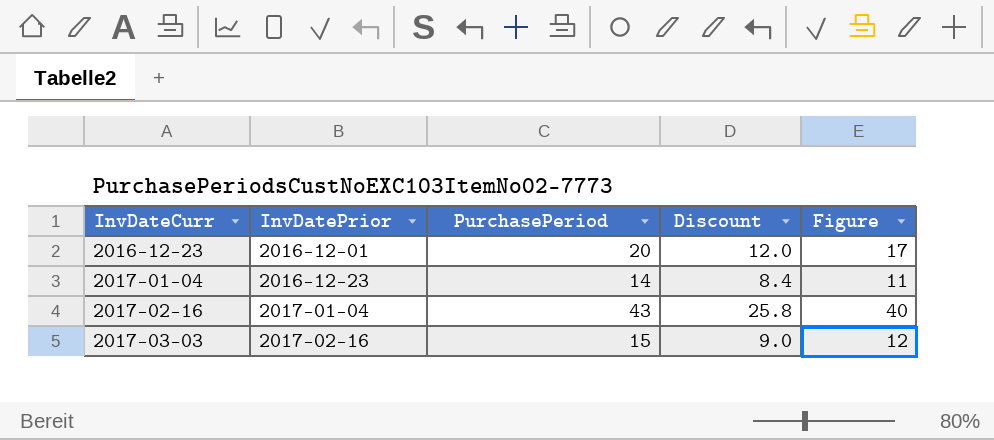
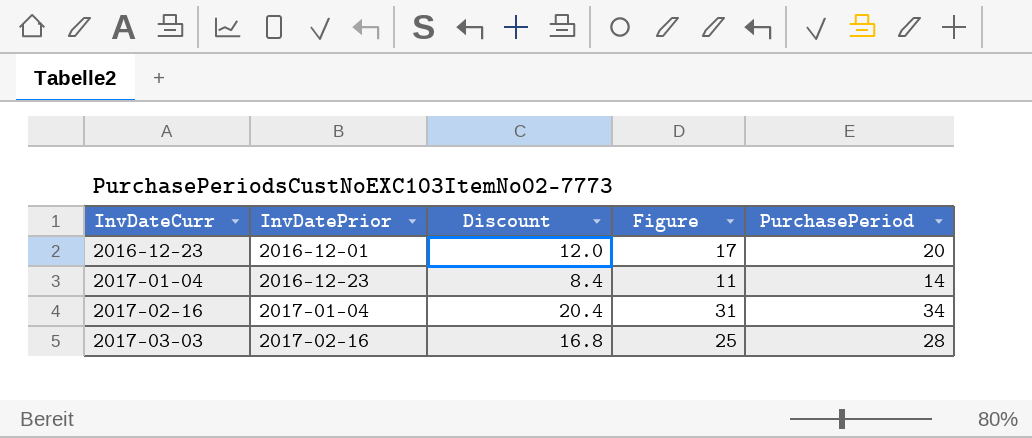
column PurchasePeriod | position: 3 -> 5
2017-02-16 | Discount: 25.8 -> 20.4
2017-02-16 | Figure: 40 -> 31
2017-02-16 | PurchasePeriod: 43 -> 34
2017-03-03 | Discount: 9.0 -> 16.8
2017-03-03 | Figure: 12 -> 25
2017-03-03 | PurchasePeriod: 15 -> 28

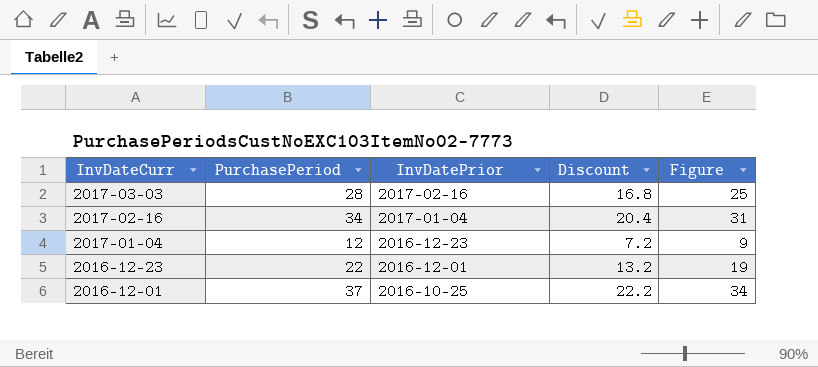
row order: InvDateCurr ascending -> InvDateCurr descending
column PurchasePeriod | position: 5 -> 2
2017-01-04 | PurchasePeriod: 14 -> 12
2017-01-04 | Discount: 8.4 -> 7.2
2017-01-04 | Figure: 11 -> 9
2016-12-23 | PurchasePeriod: 20 -> 22
2016-12-23 | Discount: 12.0 -> 13.2
2016-12-23 | Figure: 17 -> 19
row 2016-12-01: none -> 37 | 2016-10-25 | 22.2 | 34

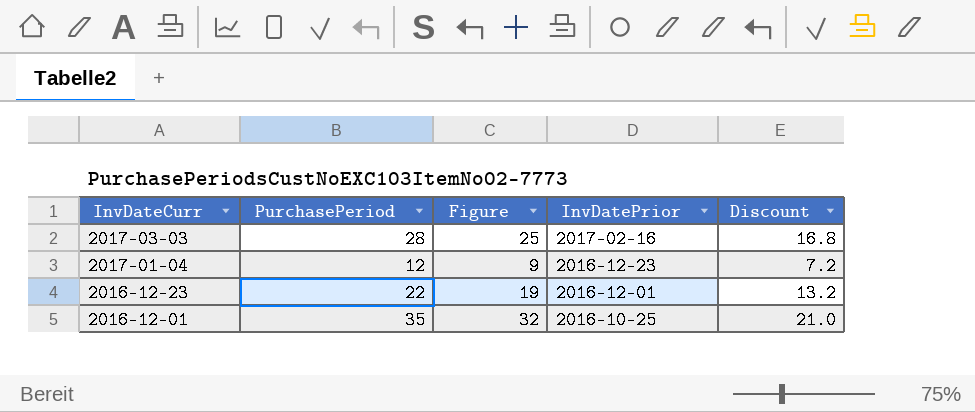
column Figure | position: 5 -> 3
row 2017-02-16: 34 | 2017-01-04 | 20.4 | 31 -> none
2016-12-01 | PurchasePeriod: 37 -> 35
2016-12-01 | Figure: 34 -> 32
2016-12-01 | Discount: 22.2 -> 21.0

